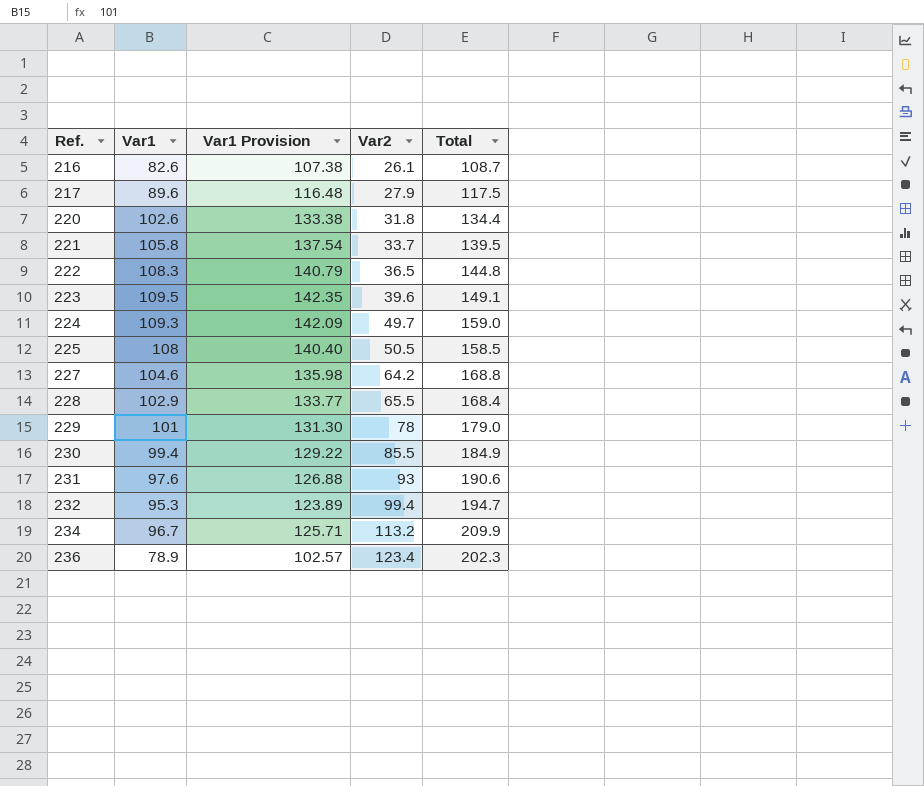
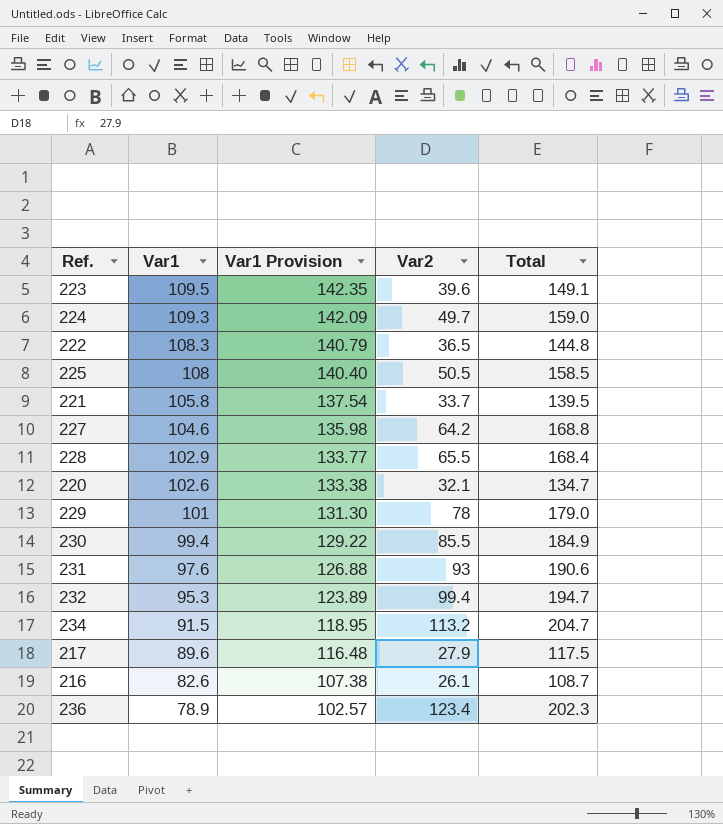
row order: Ref. ascending -> Var1 descending
220 | Var2: 31.8 -> 32.1
220 | Total: 134.4 -> 134.7
234 | Var1: 96.7 -> 91.5
234 | Var1 Provision: 125.71 -> 118.95
234 | Total: 209.9 -> 204.7

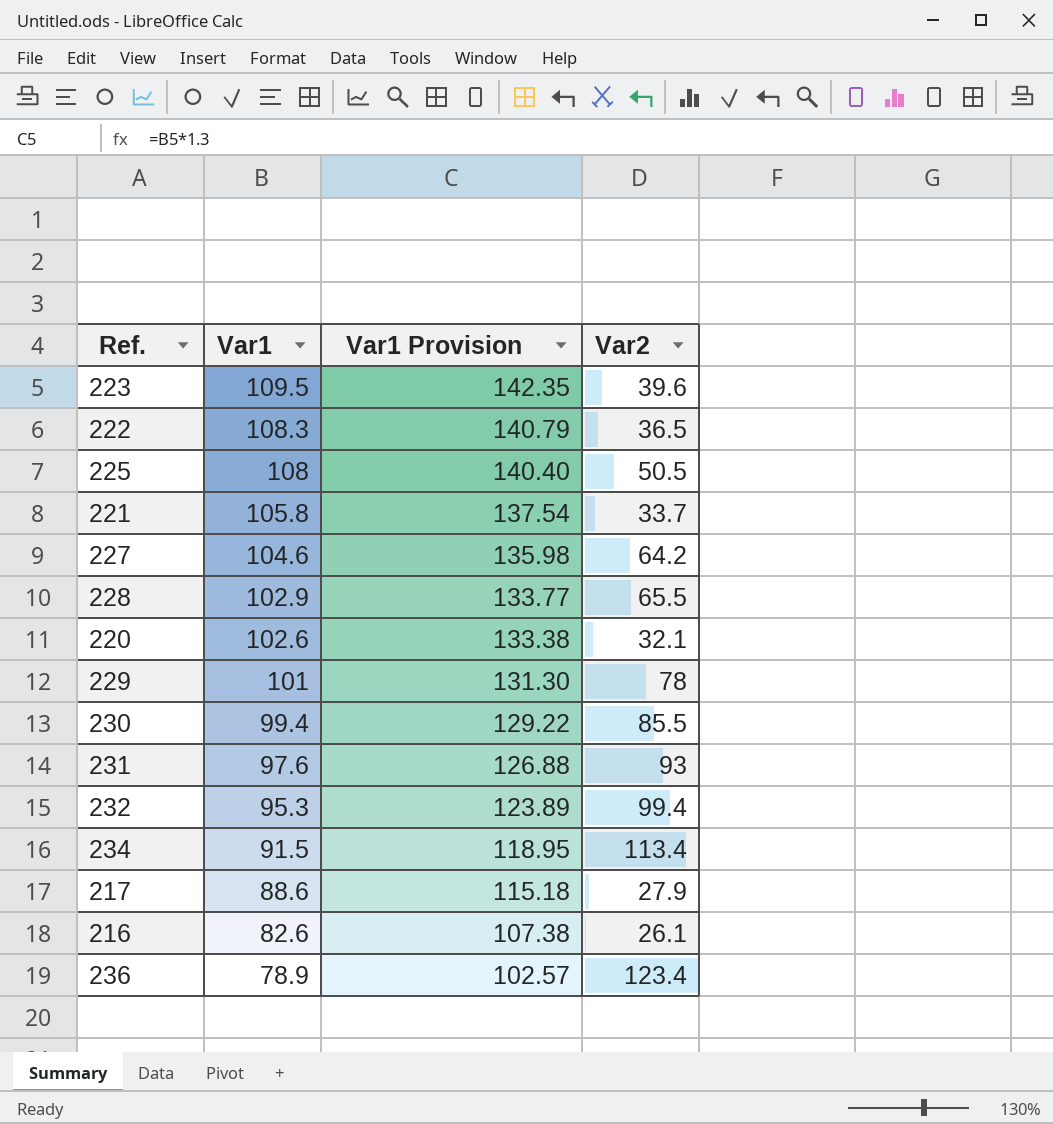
column Total | formula: [Var1] + [Var2] -> none
row 224: 109.3 | 142.09 | 49.7 | 159.0 -> none
234 | Var2: 113.2 -> 113.4
217 | Var1: 89.6 -> 88.6
217 | Var1 Provision: 116.48 -> 115.18

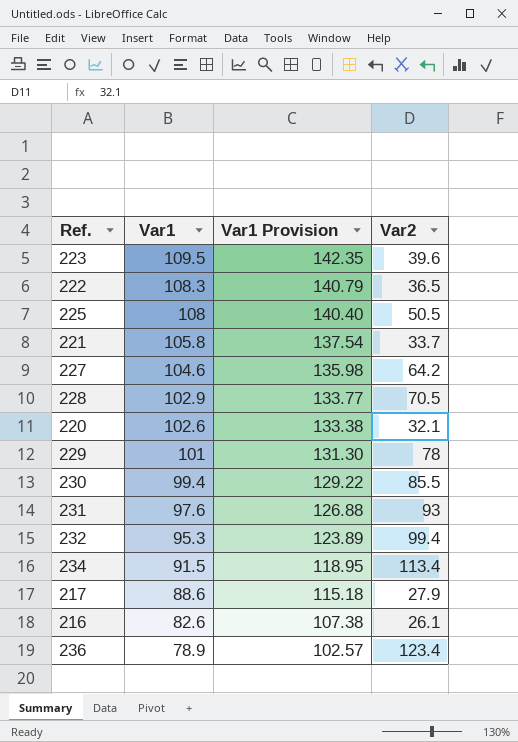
228 | Var2: 65.5 -> 70.5

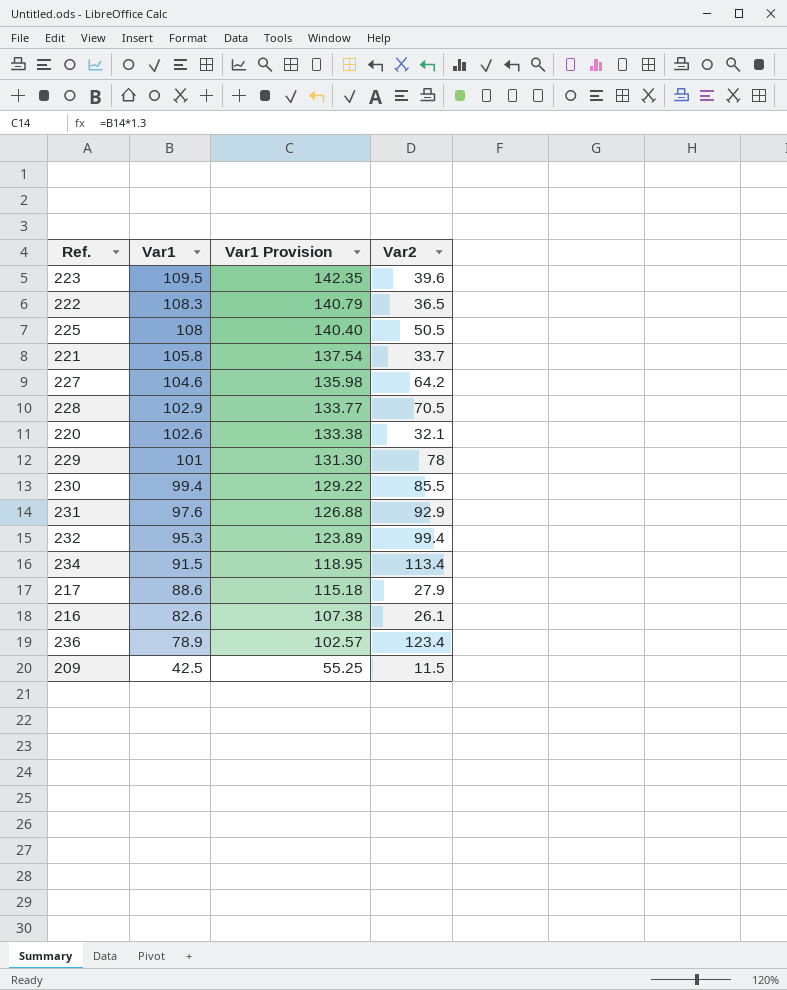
231 | Var2: 93 -> 92.9
row 209: none -> 42.5 | 55.25 | 11.5

